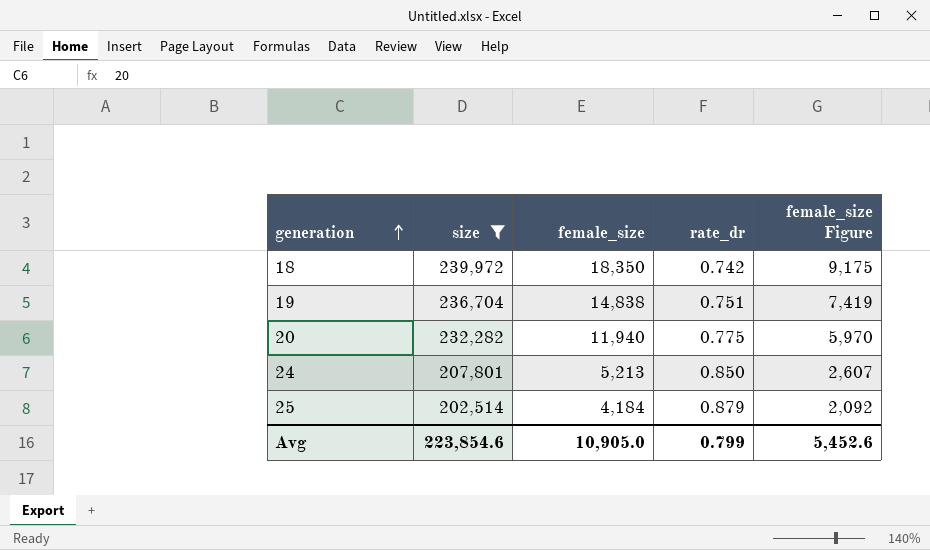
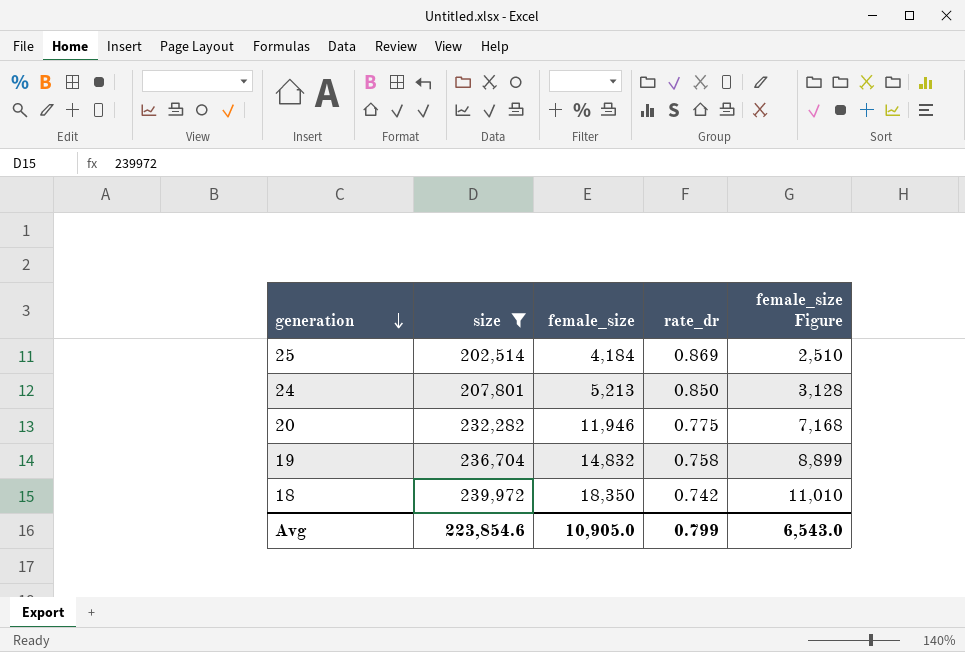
row order: generation ascending -> generation descending
column female_size Figure | formula: [female_size] * 0.5 -> [female_size] * 0.6
25 | rate_dr: 0.879 -> 0.869
20 | female_size: 11,940 -> 11,946
19 | female_size: 14,838 -> 14,832
19 | rate_dr: 0.751 -> 0.758
Avg | female_size Figure: 5,452.6 -> 6,543.0

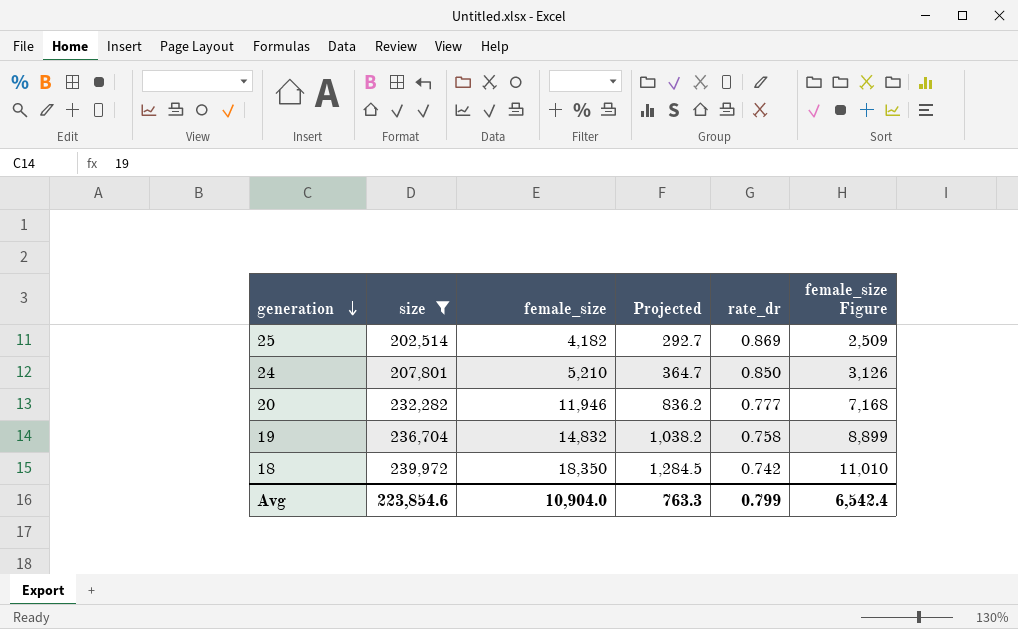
column Projected | formula: none -> [female_size] * 0.07
25 | female_size: 4,184 -> 4,182
25 | female_size Figure: 2,510 -> 2,509
24 | female_size: 5,213 -> 5,210
24 | female_size Figure: 3,128 -> 3,126
20 | rate_dr: 0.775 -> 0.777
Avg | female_size: 10,905.0 -> 10,904.0
Avg | female_size Figure: 6,543.0 -> 6,542.4

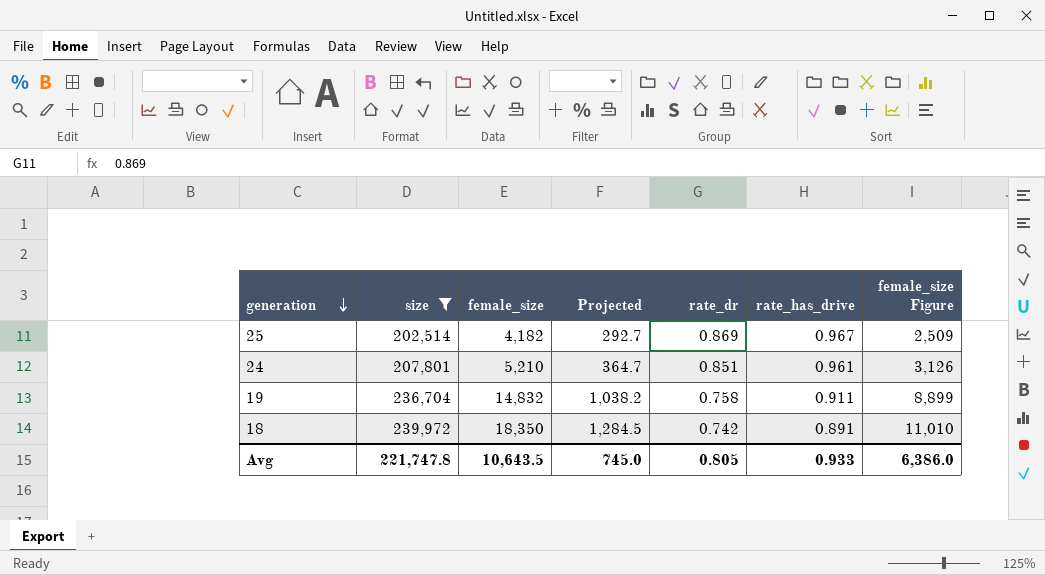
column rate_has_drive | position: none -> 6
row 20: 232,282 | 11,946 | 836.2 | 0.777 | 7,168 -> none
24 | rate_dr: 0.850 -> 0.851
Avg | size: 223,854.6 -> 221,747.8
Avg | female_size: 10,904.0 -> 10,643.5
Avg | Projected: 763.3 -> 745.0
Avg | rate_dr: 0.799 -> 0.805
Avg | female_size Figure: 6,542.4 -> 6,386.0

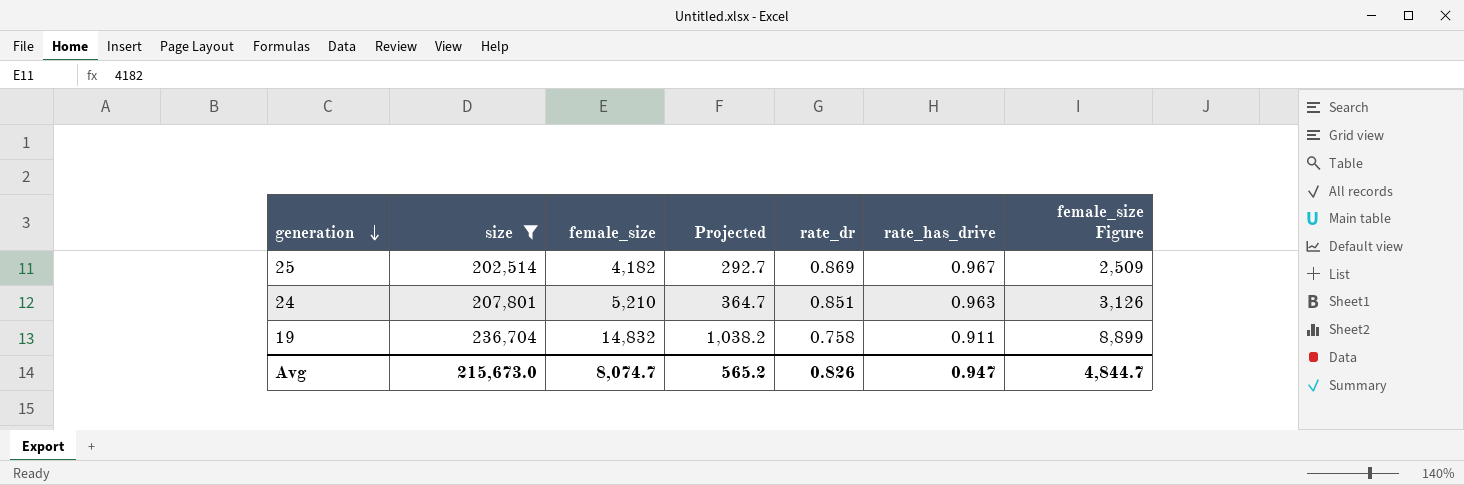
row 18: 239,972 | 18,350 | 1,284.5 | 0.742 | 0.891 | 11,010 -> none
24 | rate_has_drive: 0.961 -> 0.963
Avg | size: 221,747.8 -> 215,673.0
Avg | female_size: 10,643.5 -> 8,074.7
Avg | Projected: 745.0 -> 565.2
Avg | rate_dr: 0.805 -> 0.826
Avg | rate_has_drive: 0.933 -> 0.947
Avg | female_size Figure: 6,386.0 -> 4,844.7

